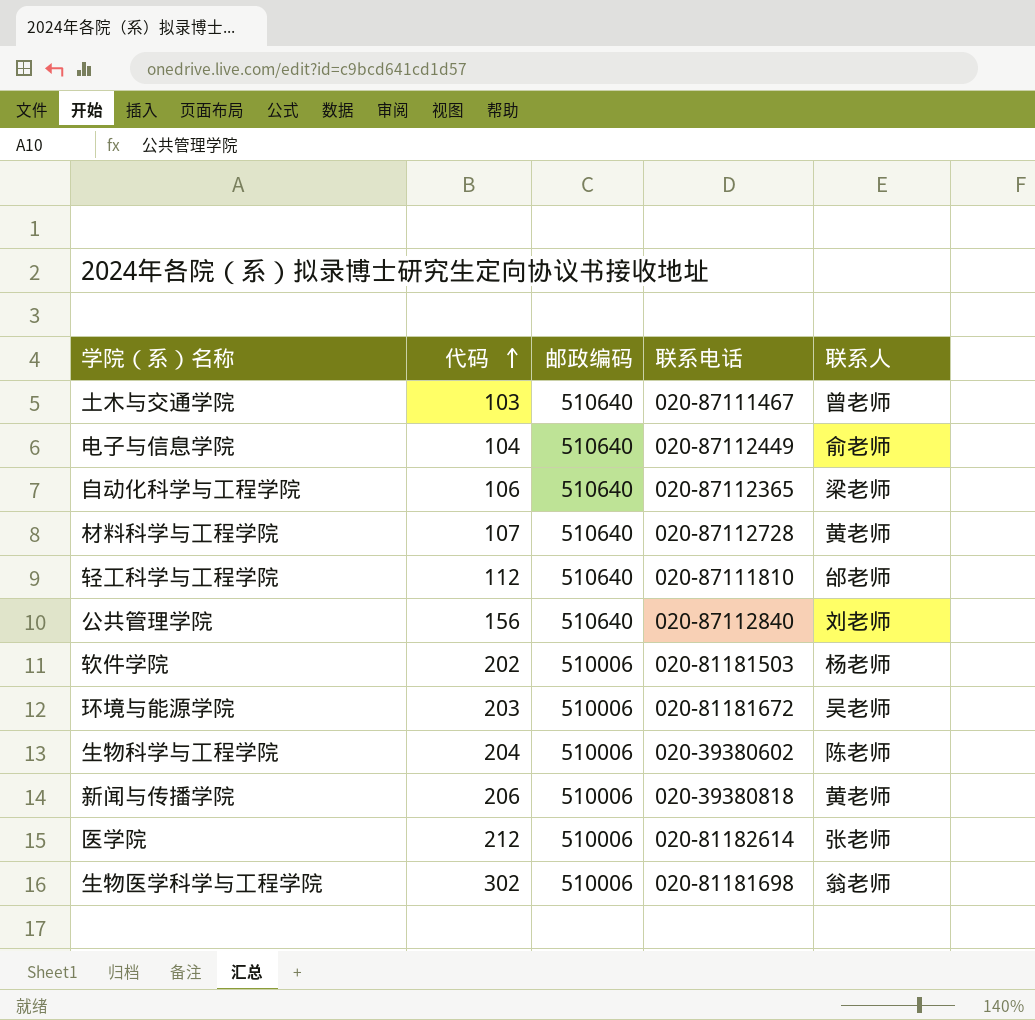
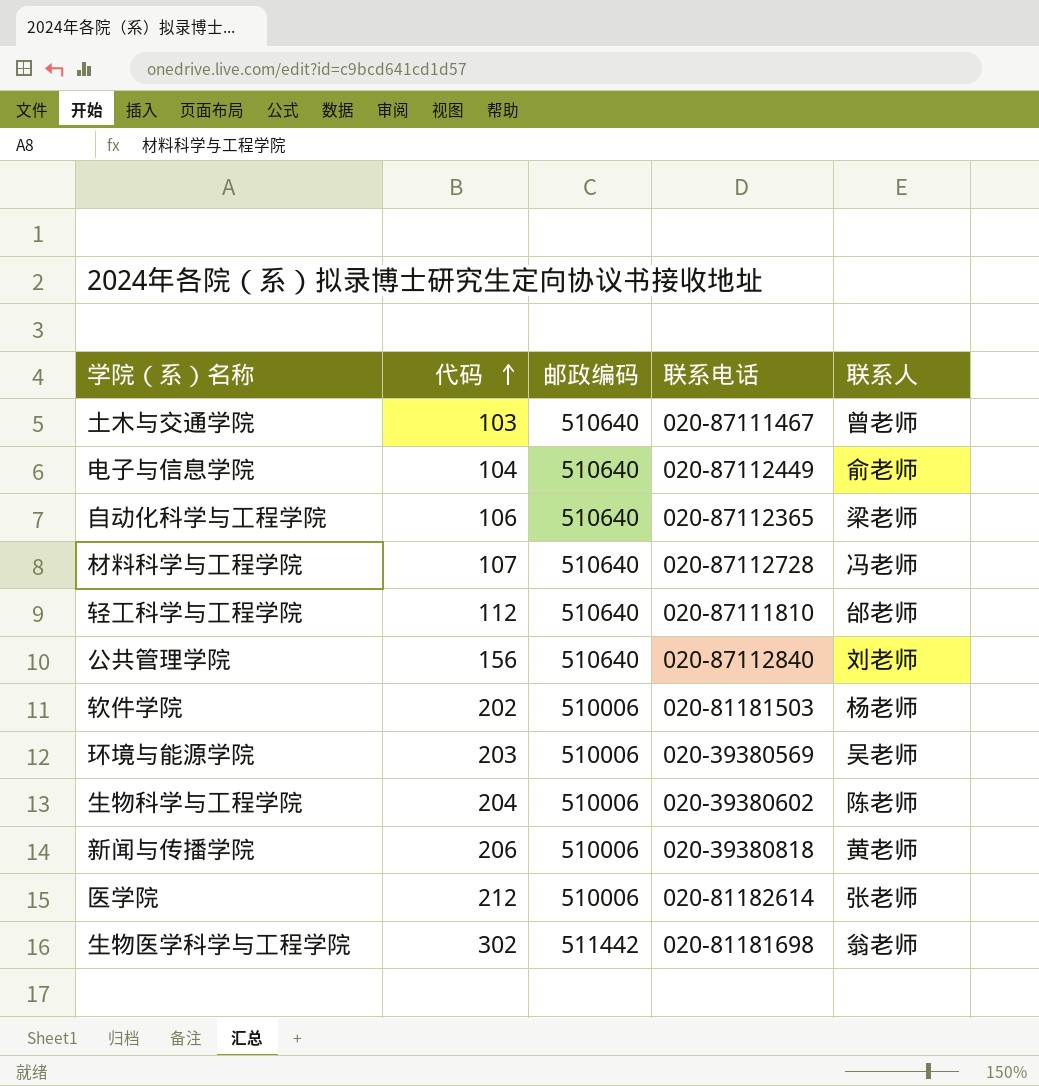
材料科学与工程学院 | 联系人: 黄老师 -> 冯老师
环境与能源学院 | 联系电话: 020-81181672 -> 020-39380569
生物医学科学与工程学院 | 邮政编码: 510006 -> 511442

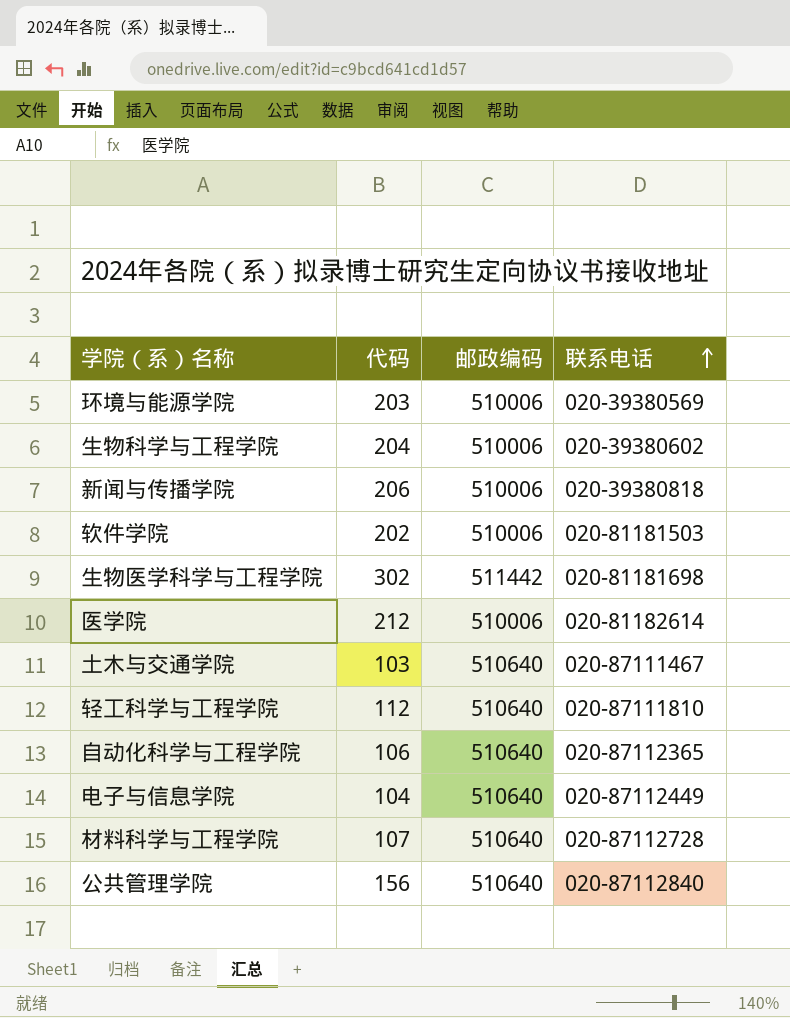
row order: 代码 ascending -> 联系电话 ascending
column 联系人 | position: 5 -> none

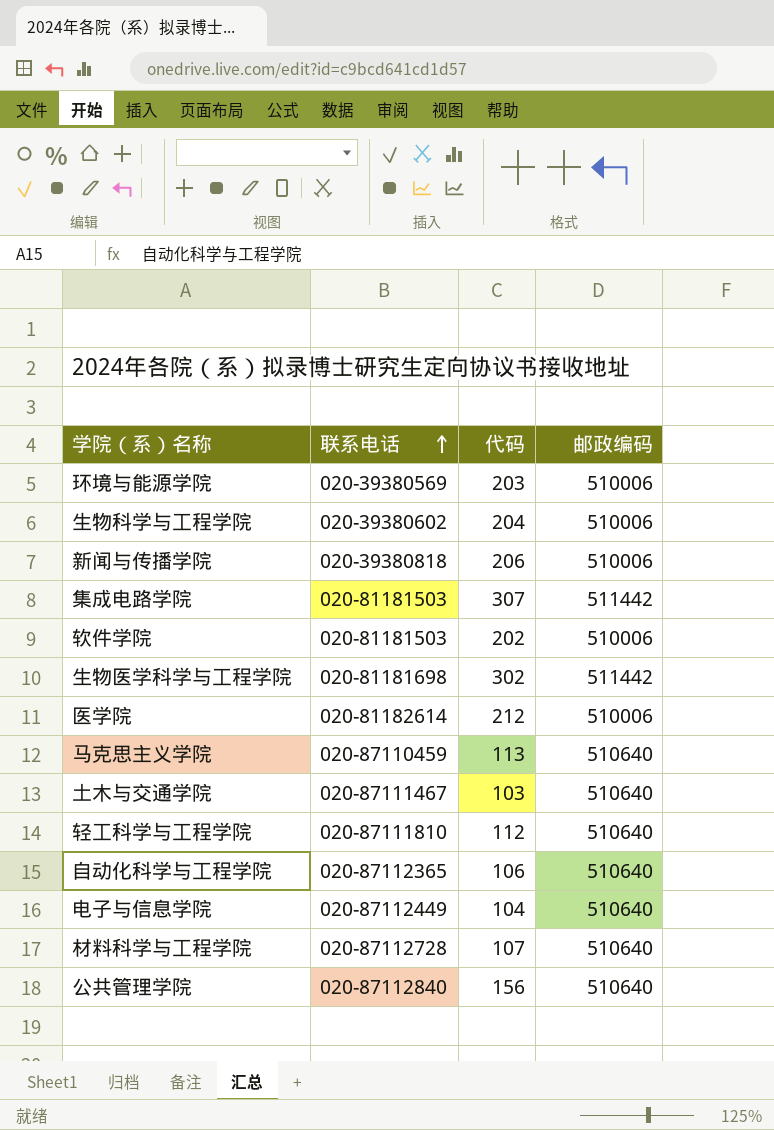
column 联系电话 | position: 4 -> 2
row 集成电路学院: none -> 020-81181503 | 307 | 511442
row 马克思主义学院: none -> 020-87110459 | 113 | 510640

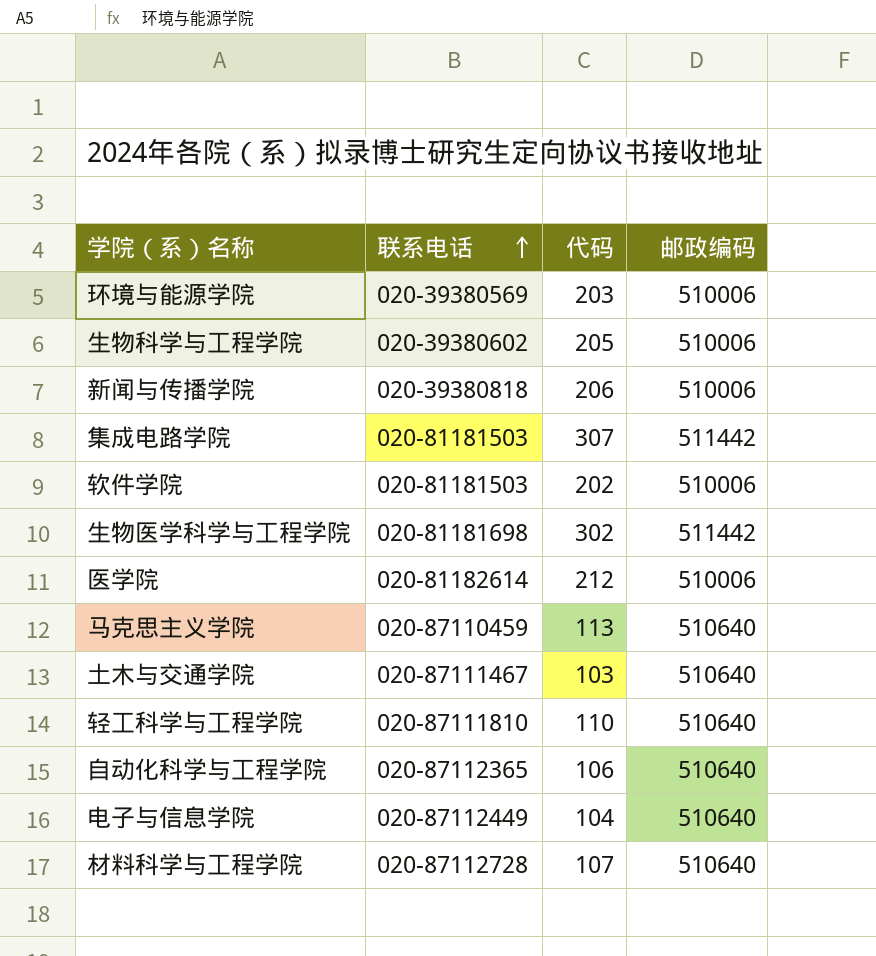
row 公共管理学院: 020-87112840 | 156 | 510640 -> none
生物科学与工程学院 | 代码: 204 -> 205
轻工科学与工程学院 | 代码: 112 -> 110

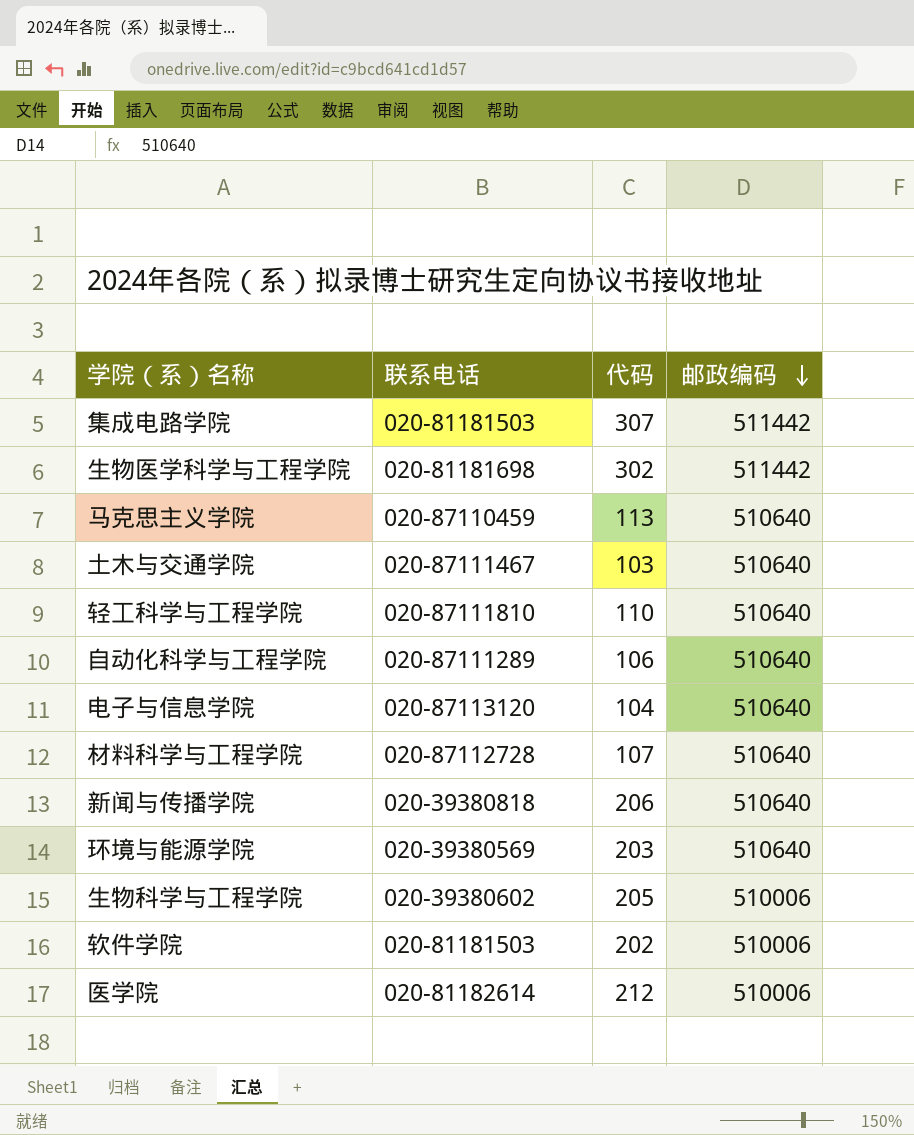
row order: 联系电话 ascending -> 邮政编码 descending
自动化科学与工程学院 | 联系电话: 020-87112365 -> 020-87111289
电子与信息学院 | 联系电话: 020-87112449 -> 020-87113120
新闻与传播学院 | 邮政编码: 510006 -> 510640
环境与能源学院 | 邮政编码: 510006 -> 510640

